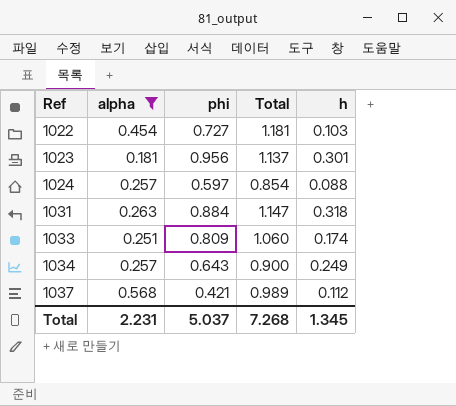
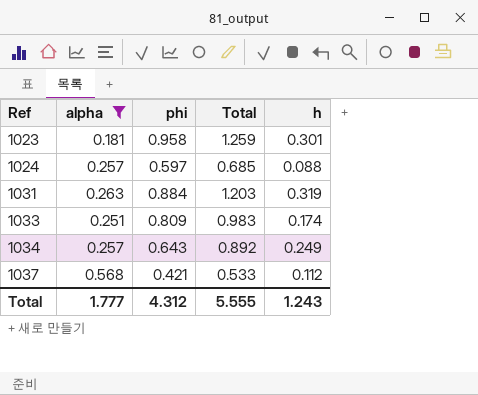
column Total | formula: [alpha] + [phi] -> [phi] + [h]
row 1022: 0.454 | 0.727 | 1.181 | 0.103 -> none
1023 | phi: 0.956 -> 0.958
1031 | h: 0.318 -> 0.319
Total | alpha: 2.231 -> 1.777
Total | phi: 5.037 -> 4.312
Total | Total: 7.268 -> 5.555
Total | h: 1.345 -> 1.243

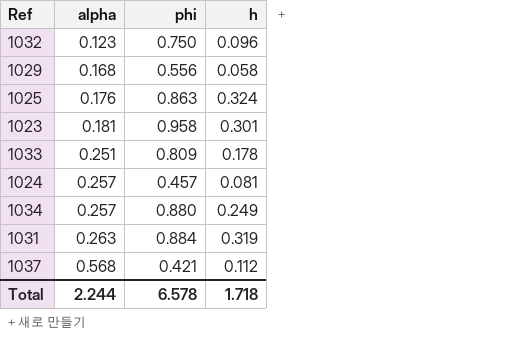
filter: alpha >= 0.181 -> none
row order: Ref ascending -> alpha ascending
column Total | formula: [phi] + [h] -> none
1033 | h: 0.174 -> 0.178
1024 | phi: 0.597 -> 0.457
1024 | h: 0.088 -> 0.081
1034 | phi: 0.643 -> 0.880
Total | alpha: 1.777 -> 2.244
Total | phi: 4.312 -> 6.578
Total | h: 1.243 -> 1.718

